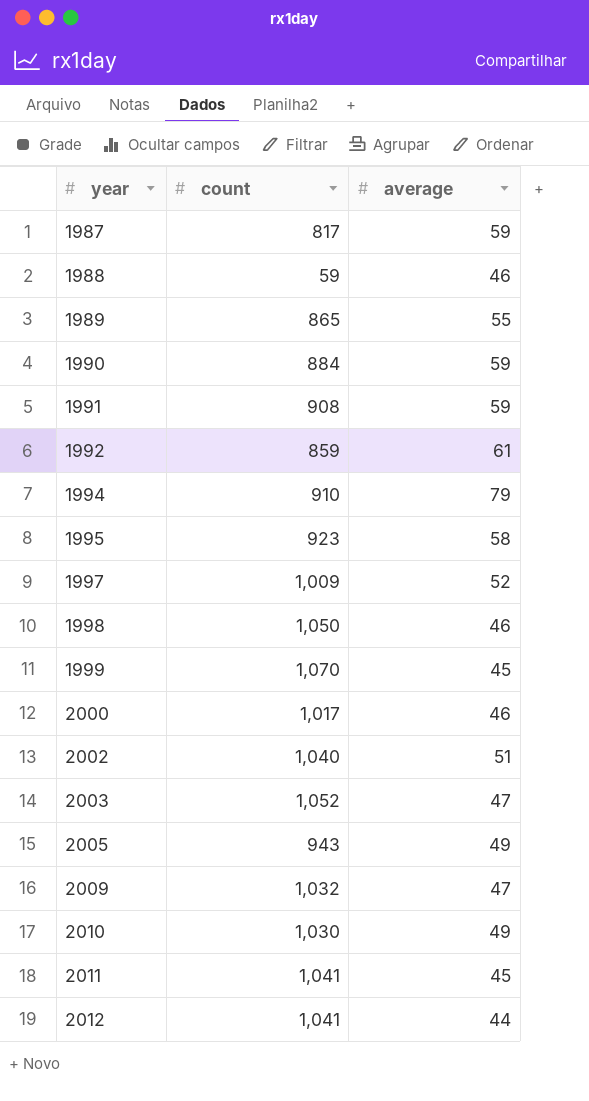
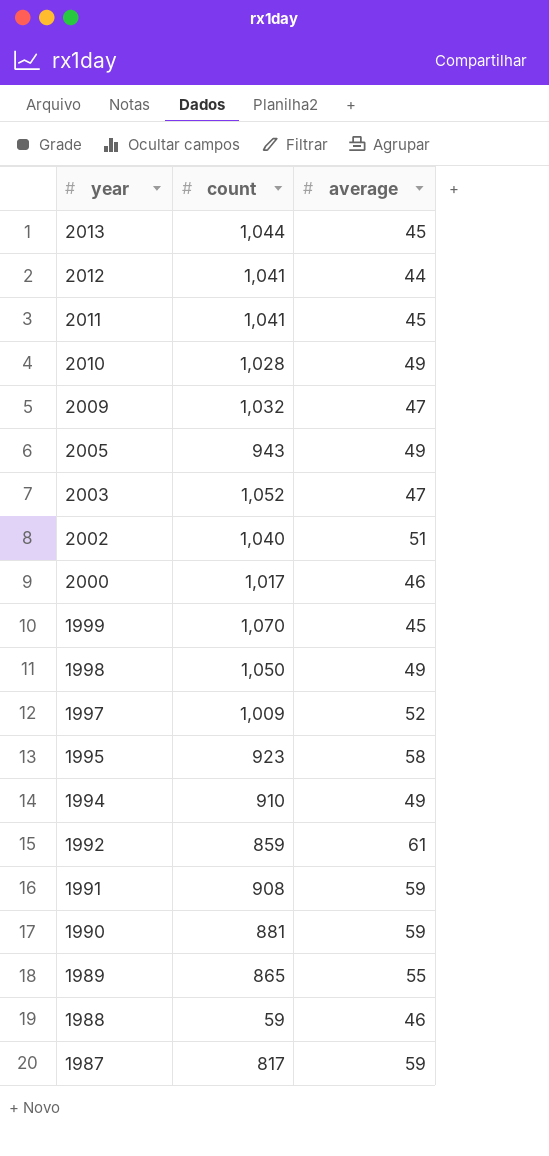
row order: year ascending -> year descending
row 2013: none -> 1,044 | 45
2010 | count: 1,030 -> 1,028
1998 | average: 46 -> 49
1994 | average: 79 -> 49
1990 | count: 884 -> 881

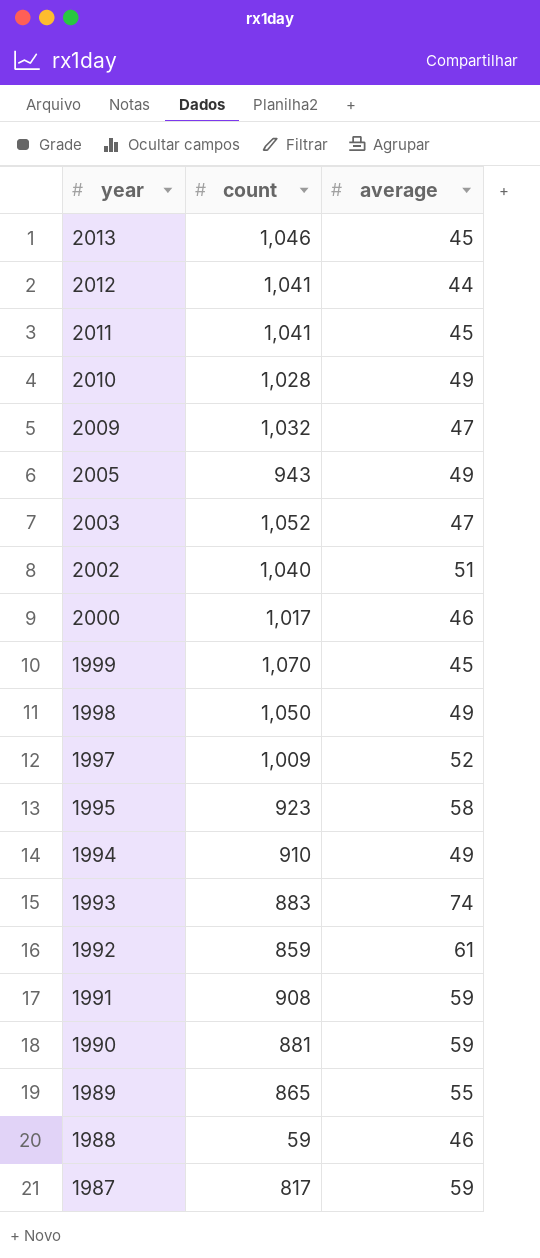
2013 | count: 1,044 -> 1,046
row 1993: none -> 883 | 74

